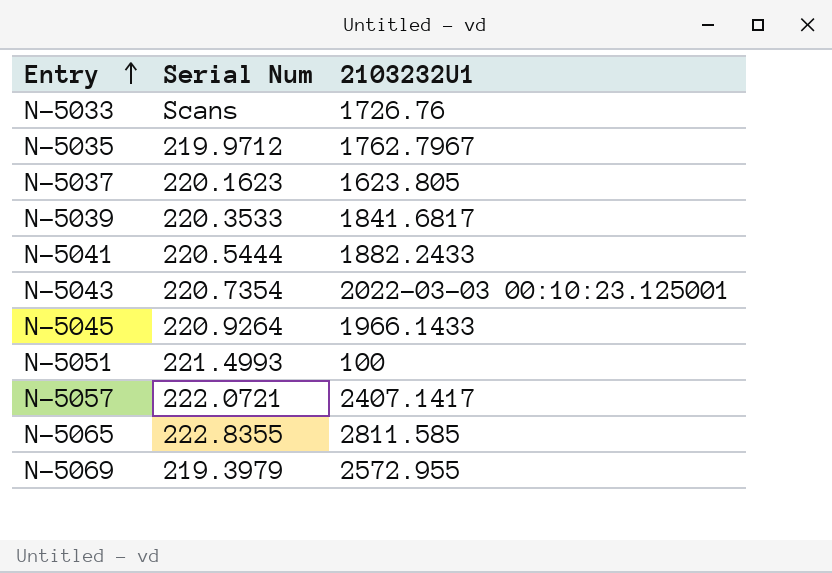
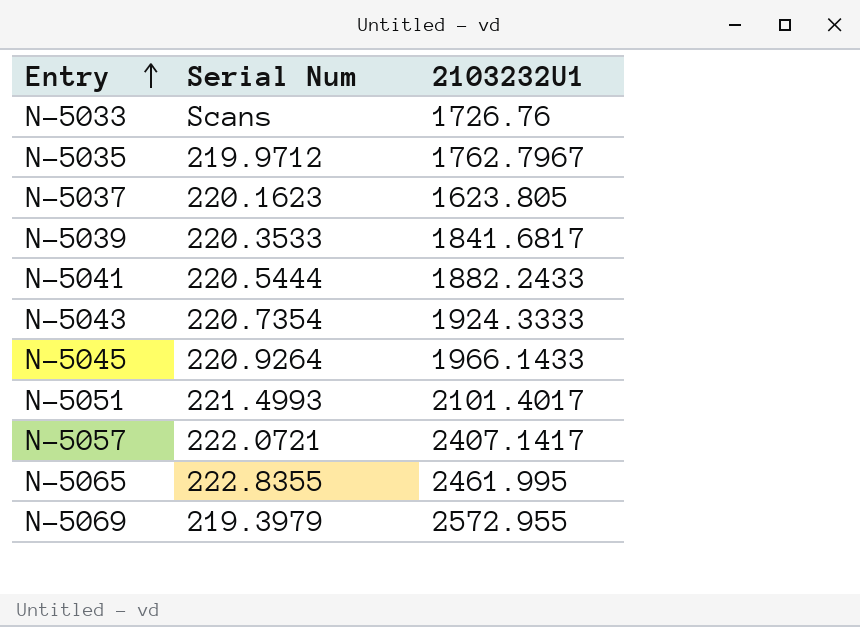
N-5043 | 2103232U1: 2022-03-03 00:10:23.125001 -> 1924.3333
N-5051 | 2103232U1: 100 -> 2101.4017
N-5065 | 2103232U1: 2811.585 -> 2461.995

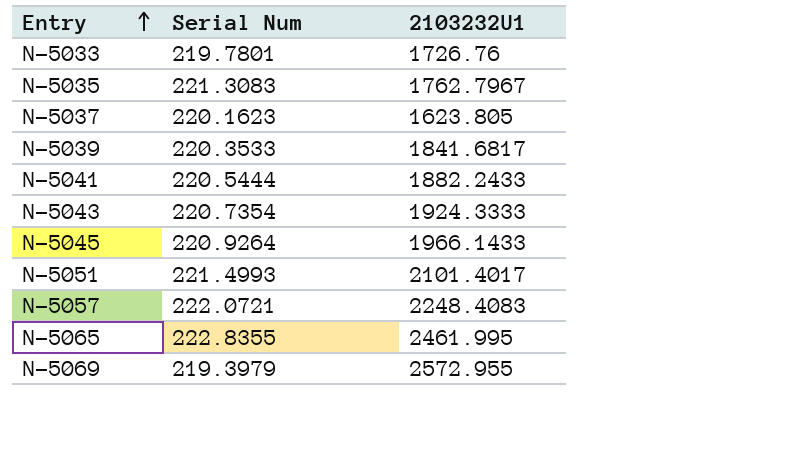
N-5033 | Serial Num: Scans -> 219.7801
N-5035 | Serial Num: 219.9712 -> 221.3083
N-5057 | 2103232U1: 2407.1417 -> 2248.4083

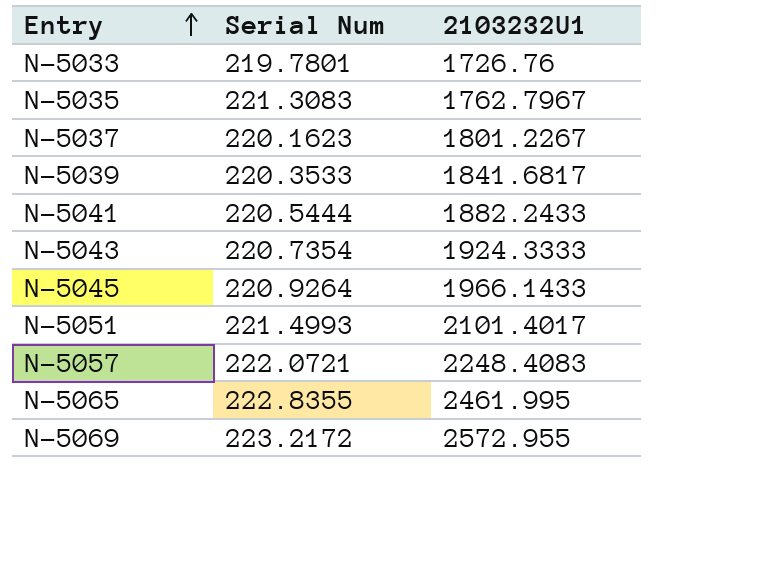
N-5037 | 2103232U1: 1623.805 -> 1801.2267
N-5069 | Serial Num: 219.3979 -> 223.2172

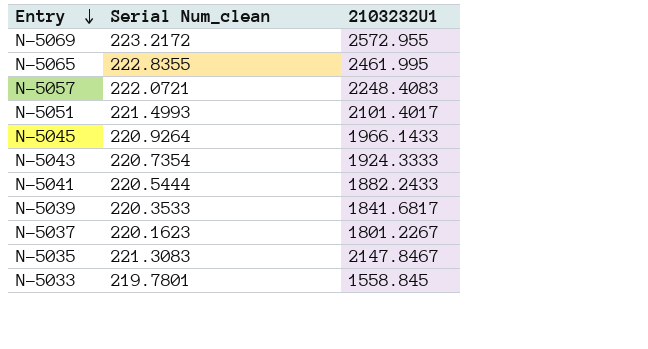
row order: Entry ascending -> Entry descending
column name: Serial Num -> Serial Num_clean
N-5035 | 2103232U1: 1762.7967 -> 2147.8467
N-5033 | 2103232U1: 1726.76 -> 1558.845

